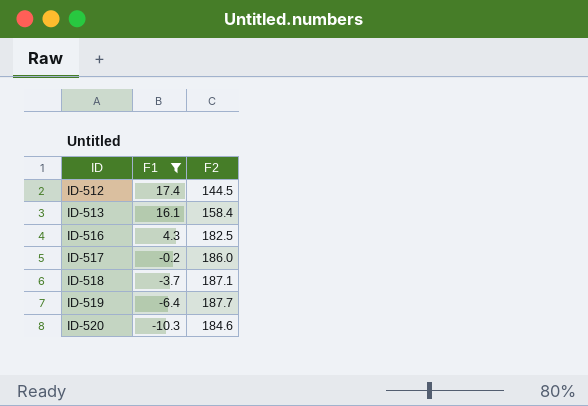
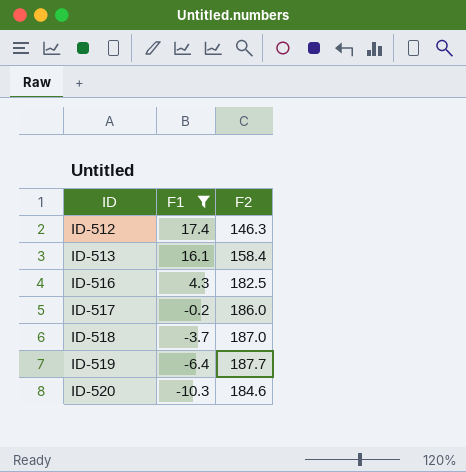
ID-512 | F2: 144.5 -> 146.3
ID-518 | F2: 187.1 -> 187.0

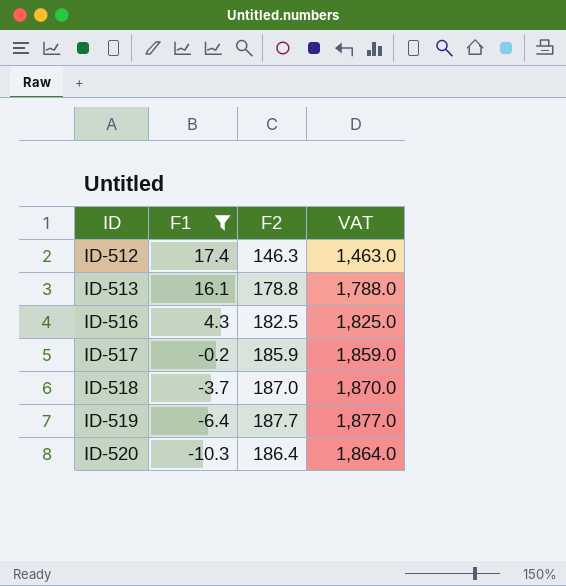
column VAT | formula: none -> [F2] * 10
ID-513 | F2: 158.4 -> 178.8
ID-517 | F2: 186.0 -> 185.9
ID-520 | F2: 184.6 -> 186.4

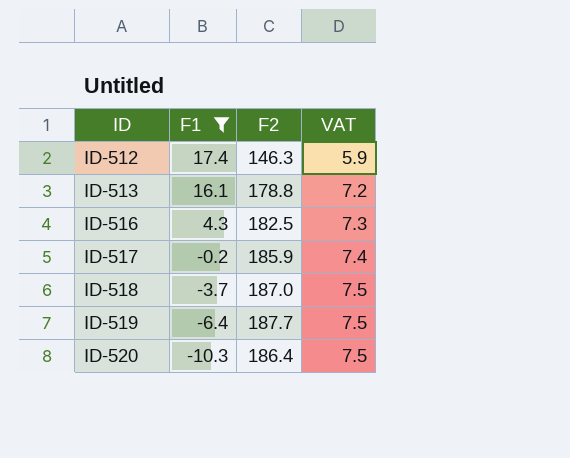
column VAT | formula: [F2] * 10 -> [F2] * 0.04

